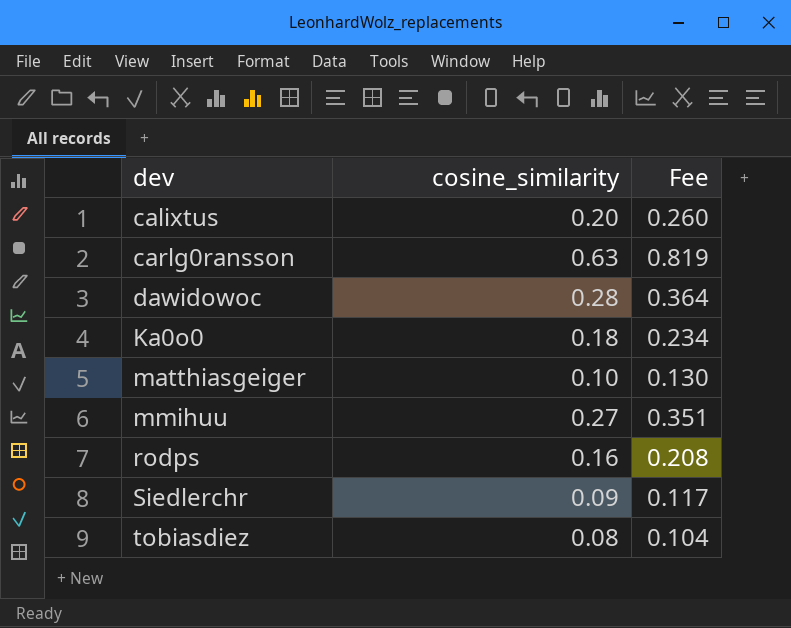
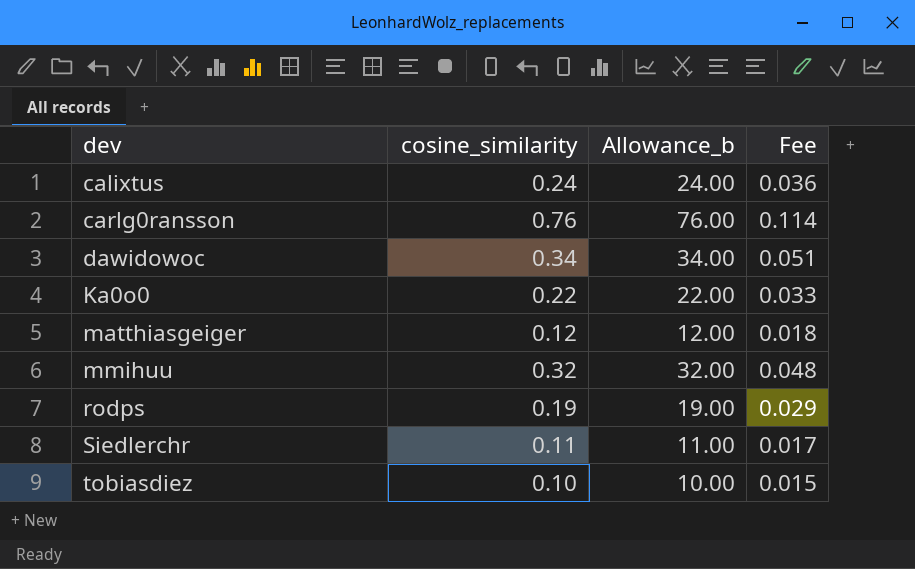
column Allowance_b | formula: none -> [cosine_similarity] * 100
column Fee | formula: [cosine_similarity] * 1.3 -> [cosine_similarity] * 0.15
calixtus | cosine_similarity: 0.20 -> 0.24
carlg0ransson | cosine_similarity: 0.63 -> 0.76
dawidowoc | cosine_similarity: 0.28 -> 0.34
Ka0o0 | cosine_similarity: 0.18 -> 0.22
matthiasgeiger | cosine_similarity: 0.10 -> 0.12
mmihuu | cosine_similarity: 0.27 -> 0.32
rodps | cosine_similarity: 0.16 -> 0.19
Siedlerchr | cosine_similarity: 0.09 -> 0.11
tobiasdiez | cosine_similarity: 0.08 -> 0.10

